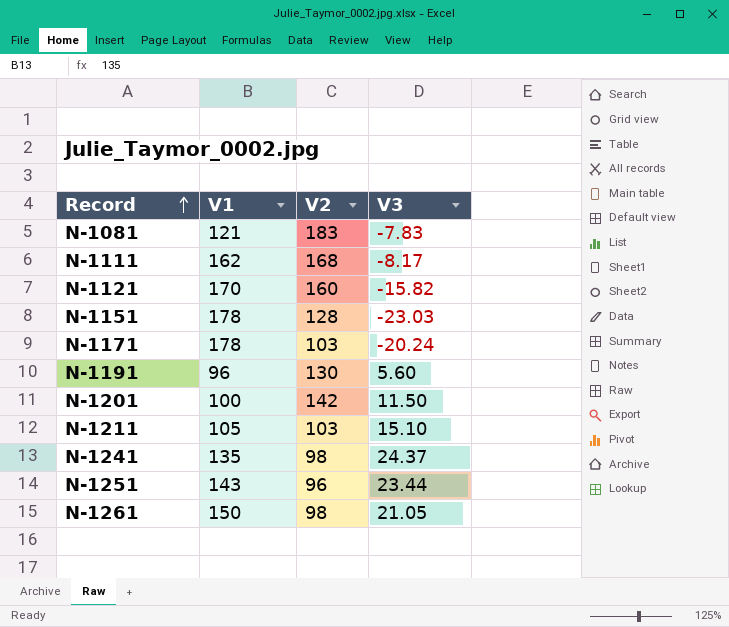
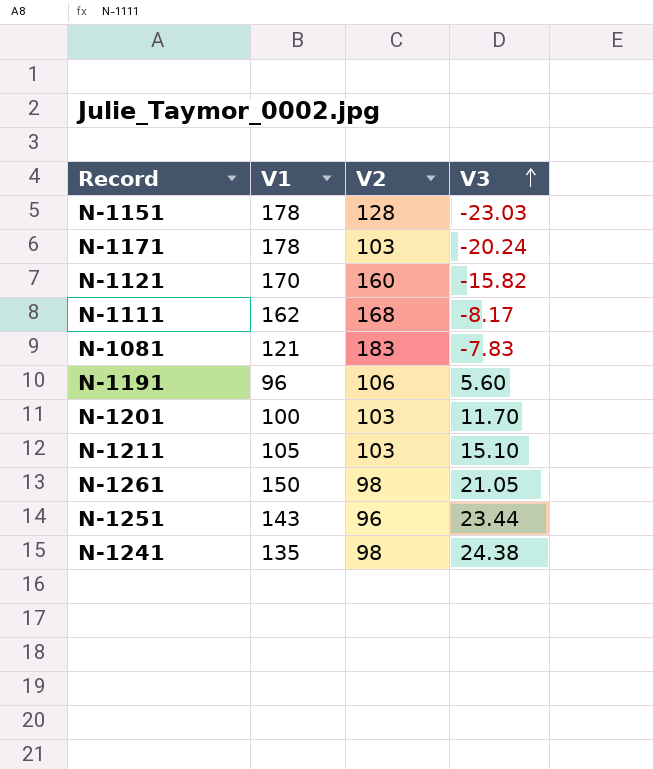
row order: Record ascending -> V3 ascending
N-1191 | V2: 130 -> 106
N-1201 | V2: 142 -> 103
N-1201 | V3: 11.50 -> 11.70
N-1241 | V3: 24.37 -> 24.38

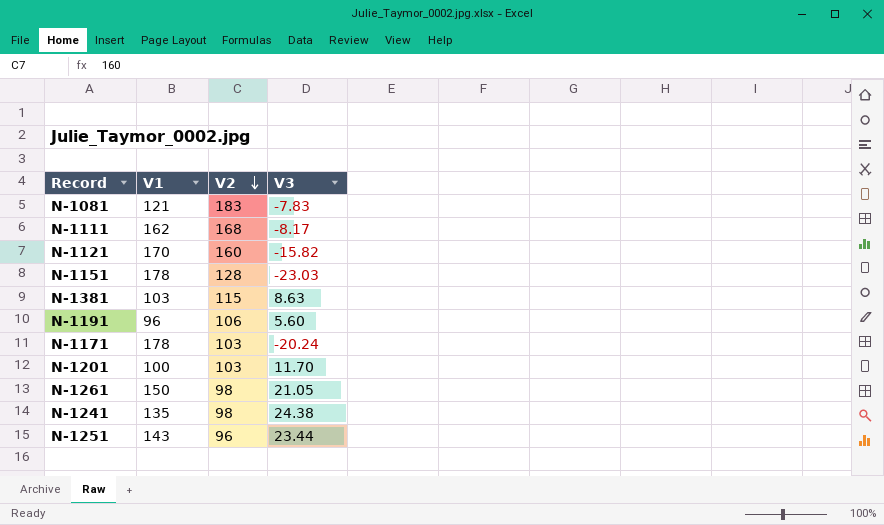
row order: V3 ascending -> V2 descending
row N-1211: 105 | 103 | 15.10 -> none
row N-1381: none -> 103 | 115 | 8.63

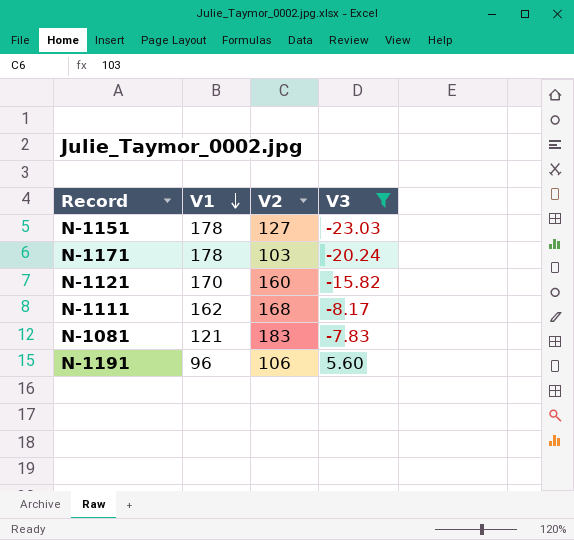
filter: none -> V3 <= 5.60
row order: V2 descending -> V1 descending
N-1151 | V2: 128 -> 127

